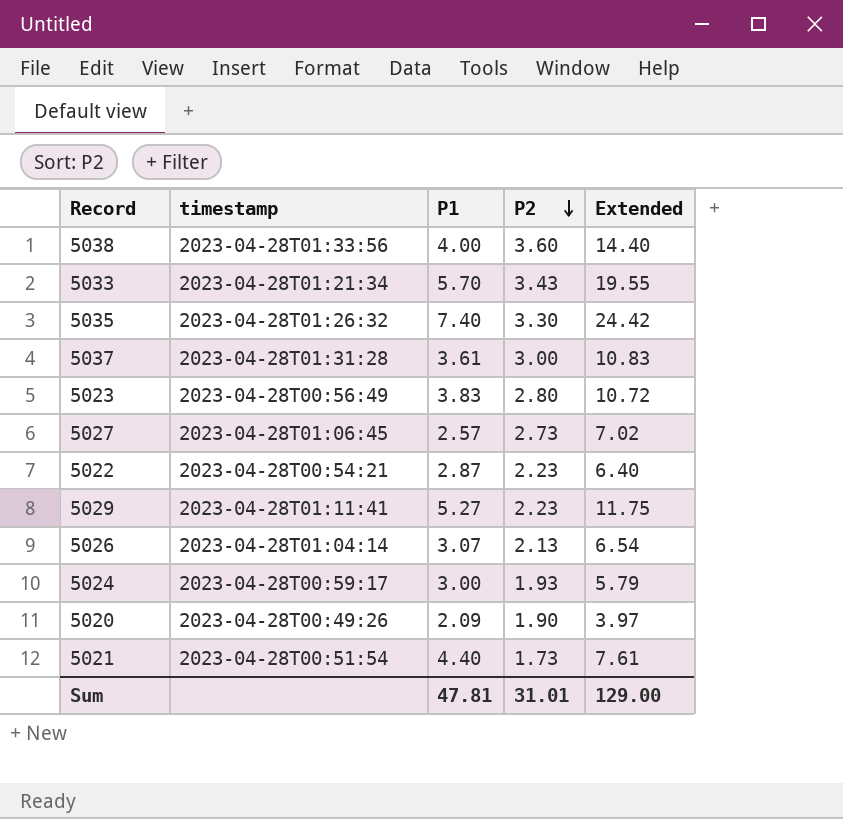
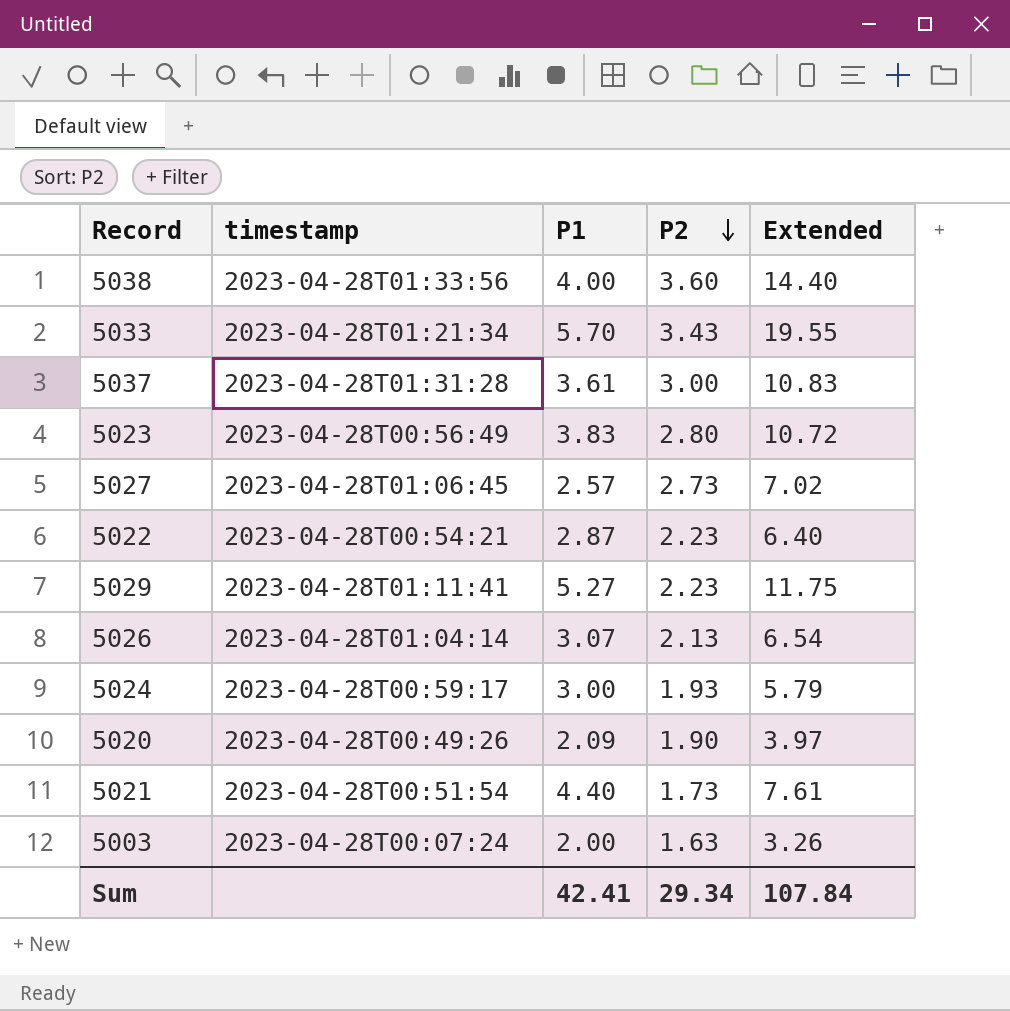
row 5035: 2023-04-28T01:26:32 | 7.40 | 3.30 | 24.42 -> none
row 5003: none -> 2023-04-28T00:07:24 | 2.00 | 1.63 | 3.26
Sum | P1: 47.81 -> 42.41
Sum | P2: 31.01 -> 29.34
Sum | Extended: 129.00 -> 107.84

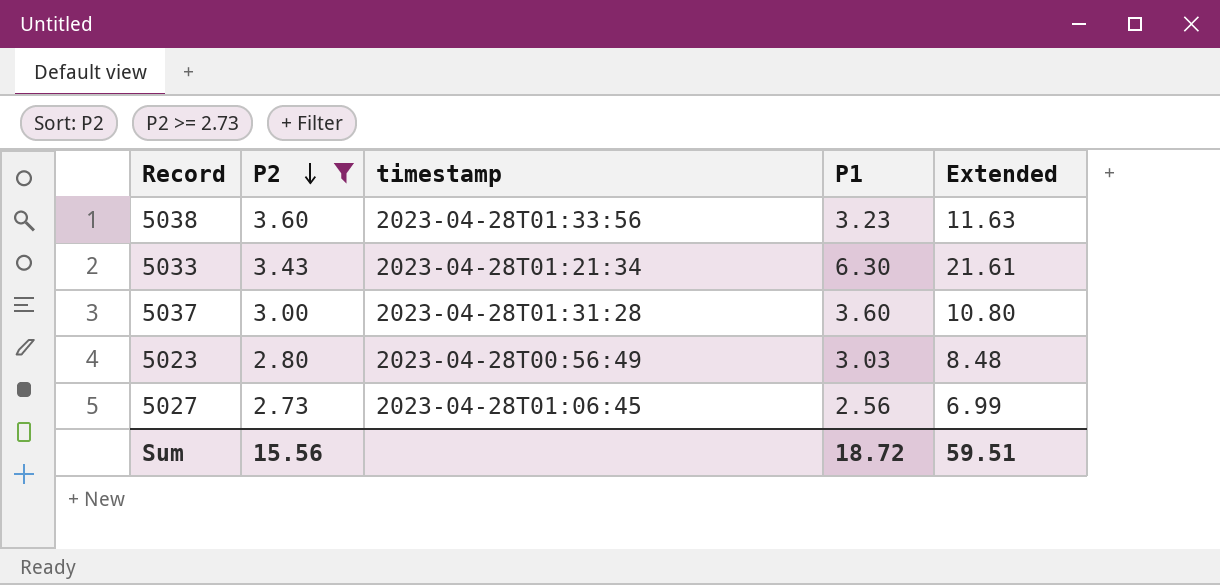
filter: none -> P2 >= 2.73
column P2 | position: 4 -> 2
5038 | P1: 4.00 -> 3.23
5038 | Extended: 14.40 -> 11.63
5033 | P1: 5.70 -> 6.30
5033 | Extended: 19.55 -> 21.61
5037 | P1: 3.61 -> 3.60
5037 | Extended: 10.83 -> 10.80
5023 | P1: 3.83 -> 3.03
5023 | Extended: 10.72 -> 8.48
5027 | P1: 2.57 -> 2.56
5027 | Extended: 7.02 -> 6.99
Sum | P2: 29.34 -> 15.56
Sum | P1: 42.41 -> 18.72
Sum | Extended: 107.84 -> 59.51

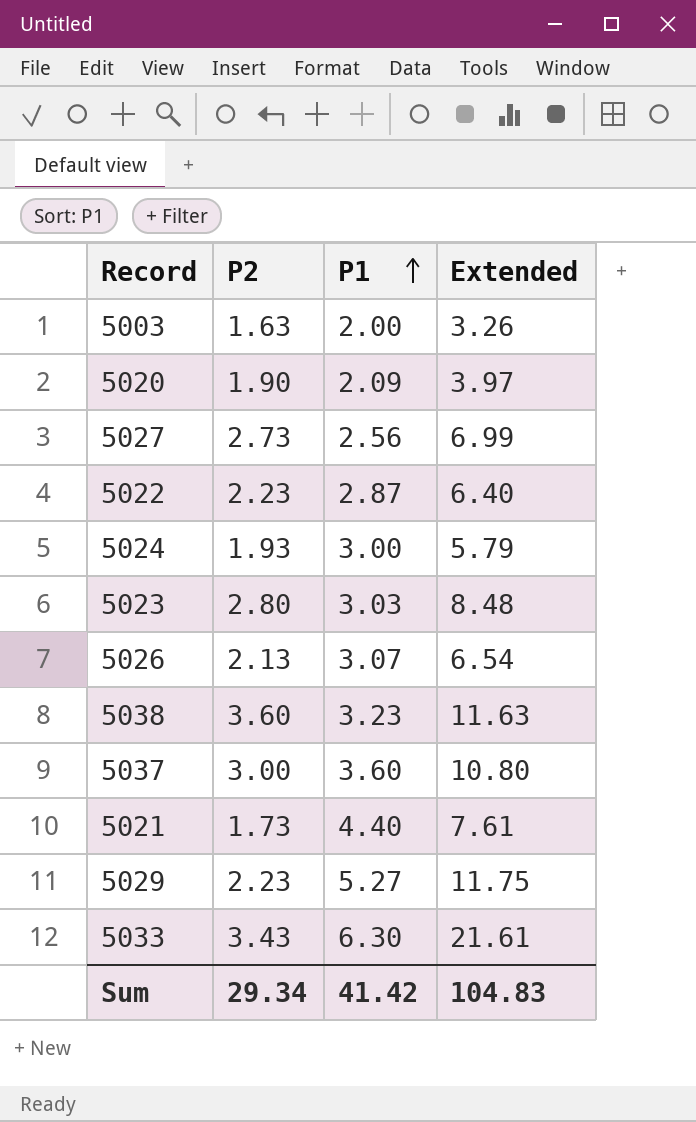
filter: P2 >= 2.73 -> none
row order: P2 descending -> P1 ascending
column timestamp | position: 3 -> none
Sum | P2: 15.56 -> 29.34
Sum | P1: 18.72 -> 41.42
Sum | Extended: 59.51 -> 104.83

